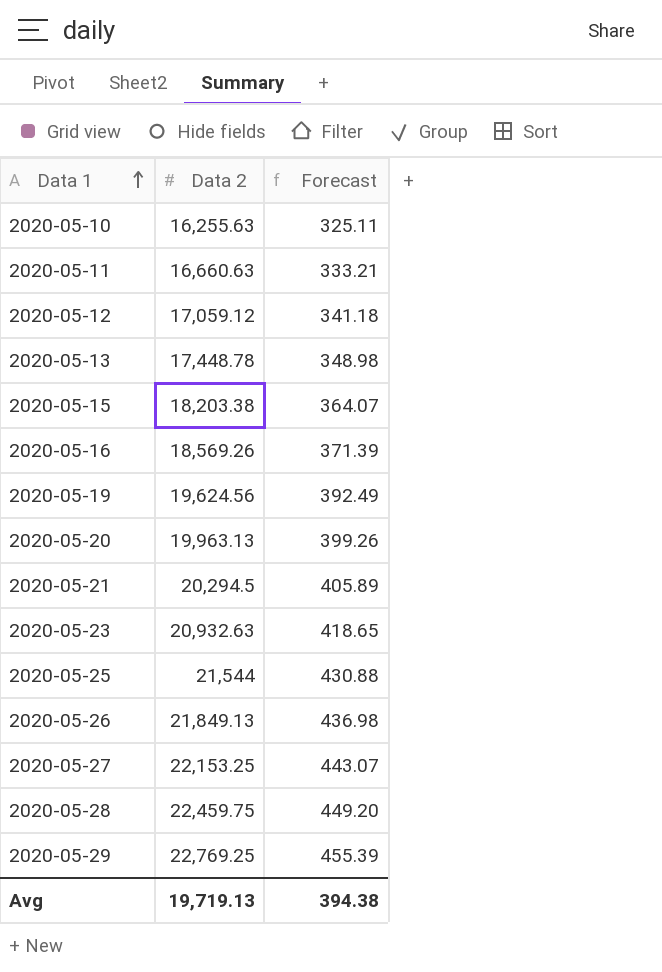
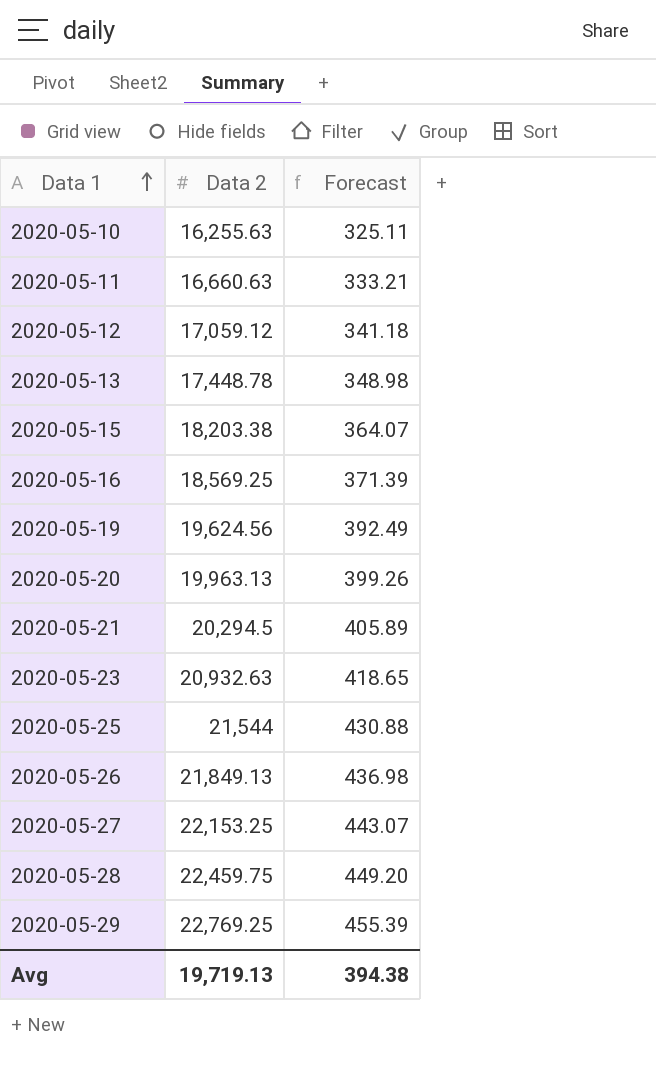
2020-05-16 | Data 2: 18,569.26 -> 18,569.25

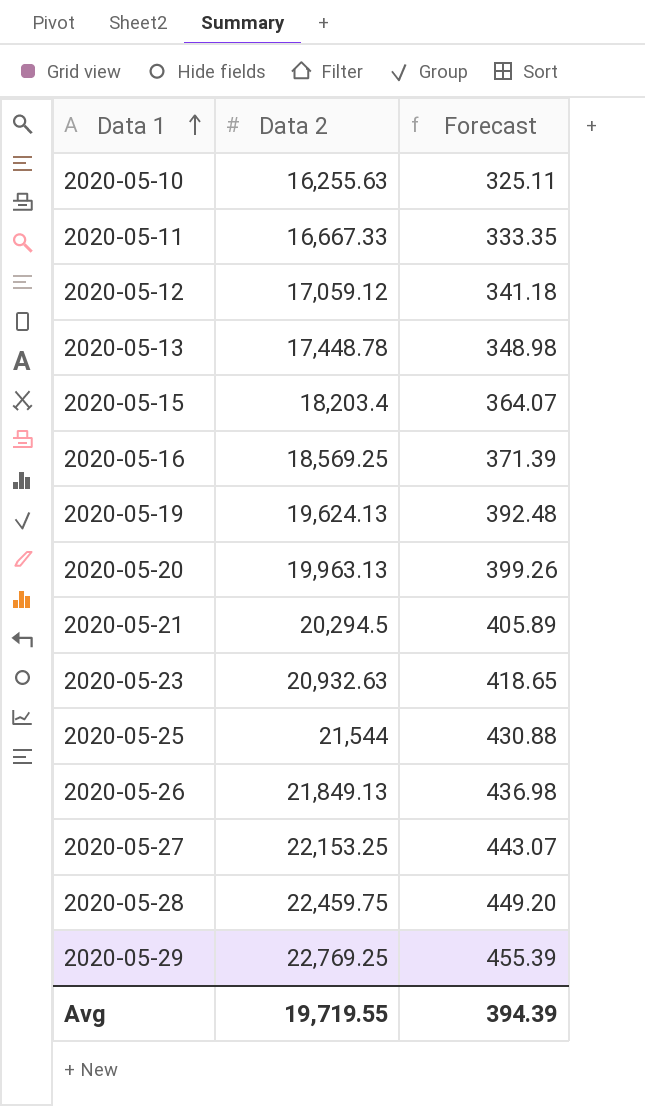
2020-05-11 | Data 2: 16,660.63 -> 16,667.33
2020-05-11 | Forecast: 333.21 -> 333.35
2020-05-15 | Data 2: 18,203.38 -> 18,203.4
2020-05-19 | Data 2: 19,624.56 -> 19,624.13
2020-05-19 | Forecast: 392.49 -> 392.48
Avg | Data 2: 19,719.13 -> 19,719.55
Avg | Forecast: 394.38 -> 394.39

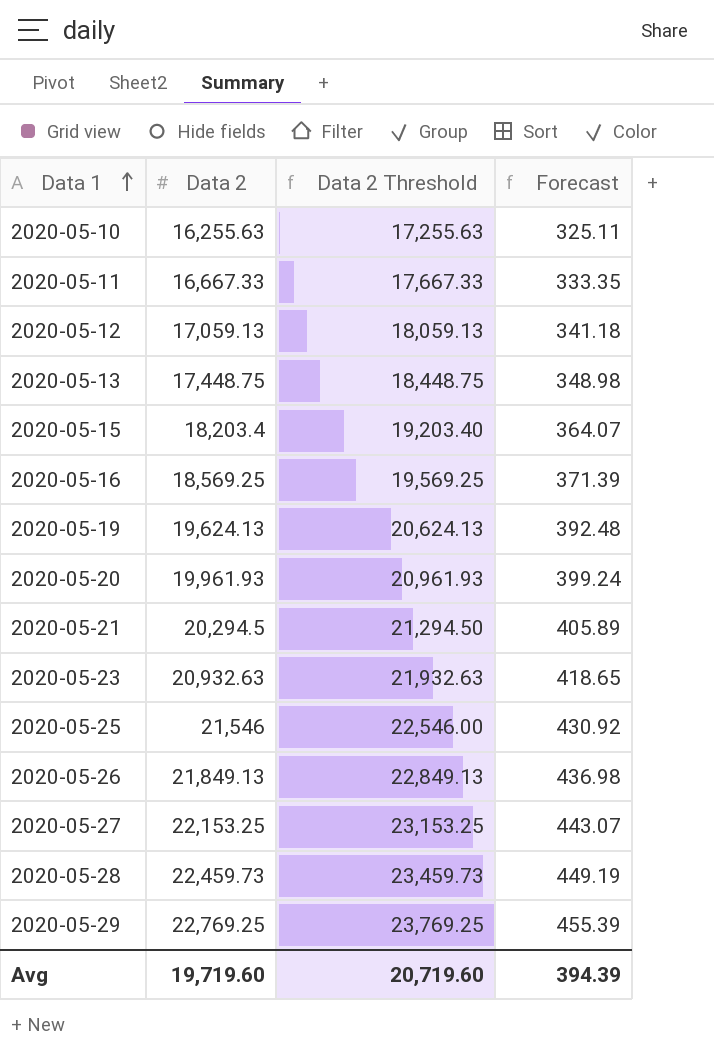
column Data 2 Threshold | formula: none -> [Data 2] + 1000
2020-05-12 | Data 2: 17,059.12 -> 17,059.13
2020-05-13 | Data 2: 17,448.78 -> 17,448.75
2020-05-20 | Data 2: 19,963.13 -> 19,961.93
2020-05-20 | Forecast: 399.26 -> 399.24
2020-05-25 | Data 2: 21,544 -> 21,546
2020-05-25 | Forecast: 430.88 -> 430.92
2020-05-28 | Data 2: 22,459.75 -> 22,459.73
2020-05-28 | Forecast: 449.20 -> 449.19
Avg | Data 2: 19,719.55 -> 19,719.60

